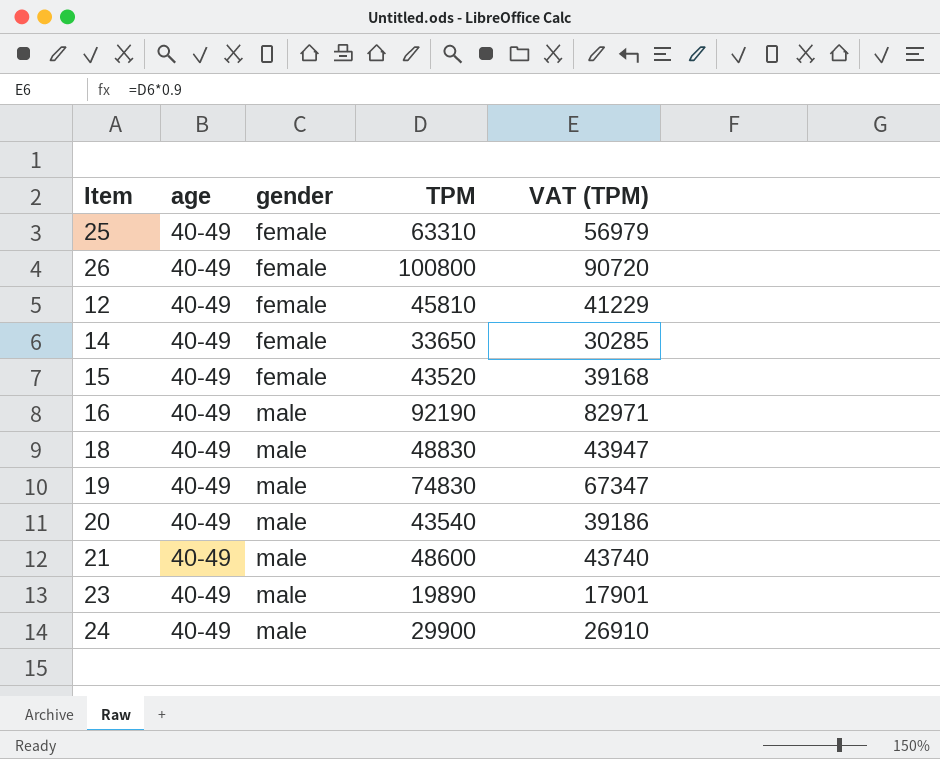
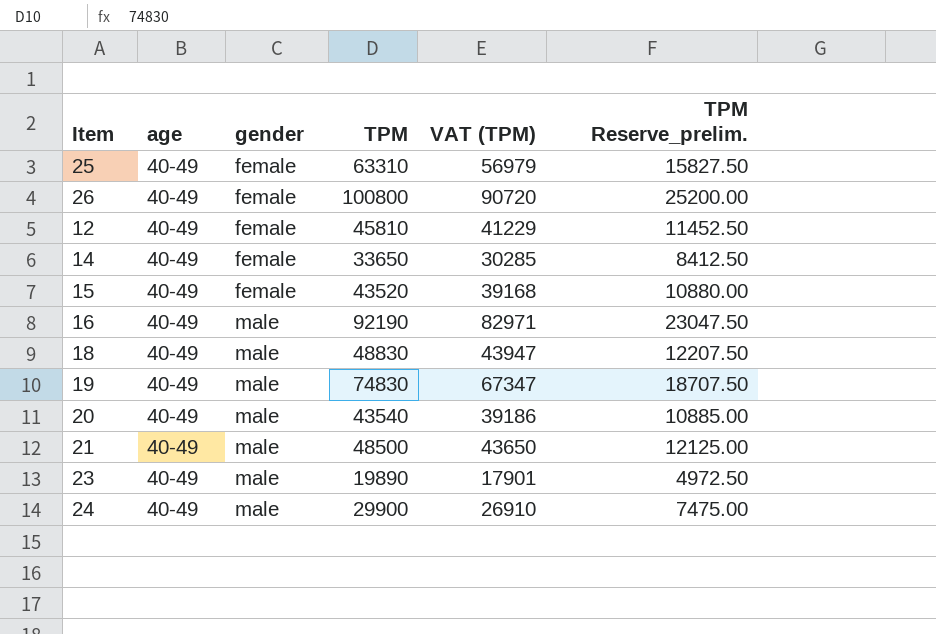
column TPM Reserve_prelim. | formula: none -> [TPM] * 0.25
21 | TPM: 48600 -> 48500
21 | VAT (TPM): 43740 -> 43650

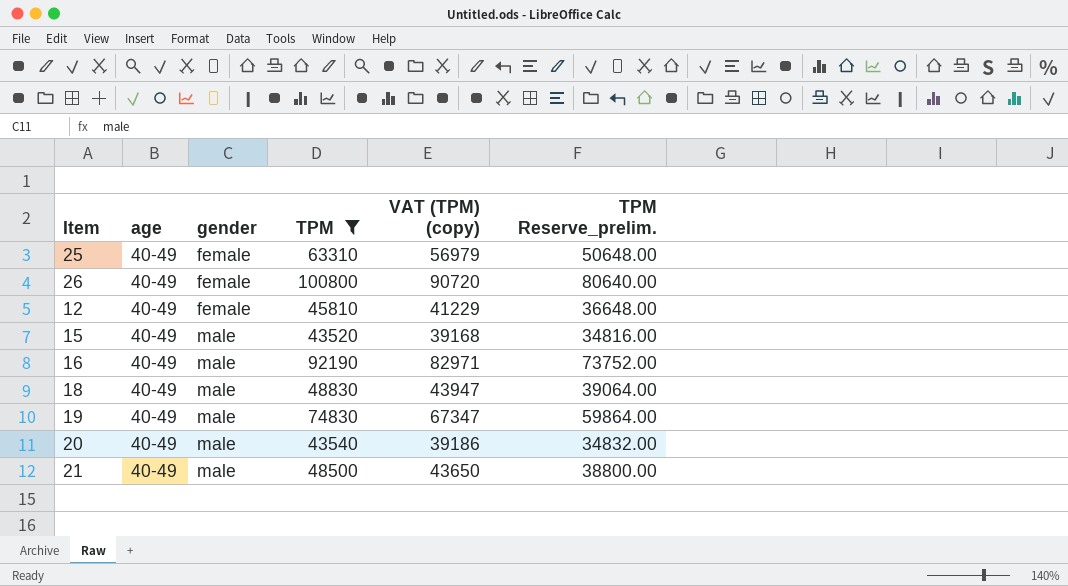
filter: none -> TPM >= 43520
column name: VAT (TPM) -> VAT (TPM) (copy)
column TPM Reserve_prelim. | formula: [TPM] * 0.25 -> [TPM] * 0.8
15 | gender: female -> male

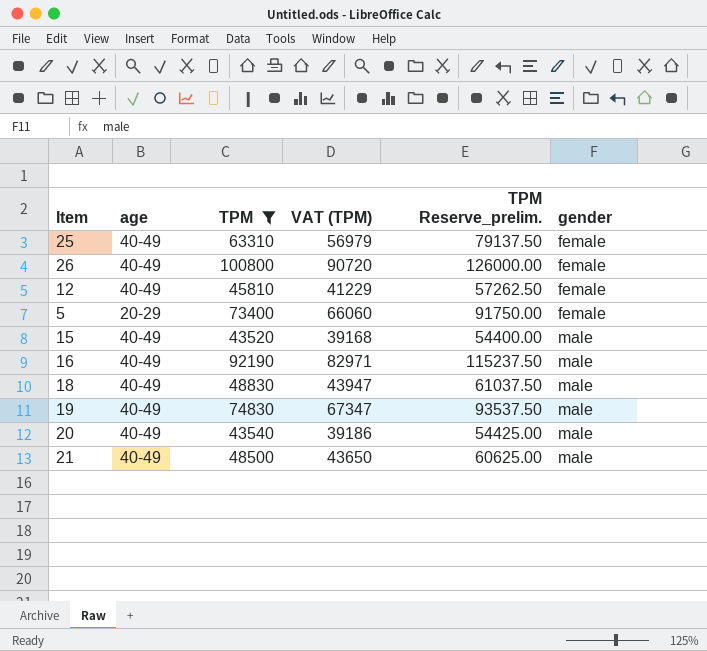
column name: VAT (TPM) (copy) -> VAT (TPM)
column TPM Reserve_prelim. | formula: [TPM] * 0.8 -> [TPM] * 1.25
column gender | position: 3 -> 6
row 5: none -> 20-29 | 73400 | 66060 | 91750.00 | female

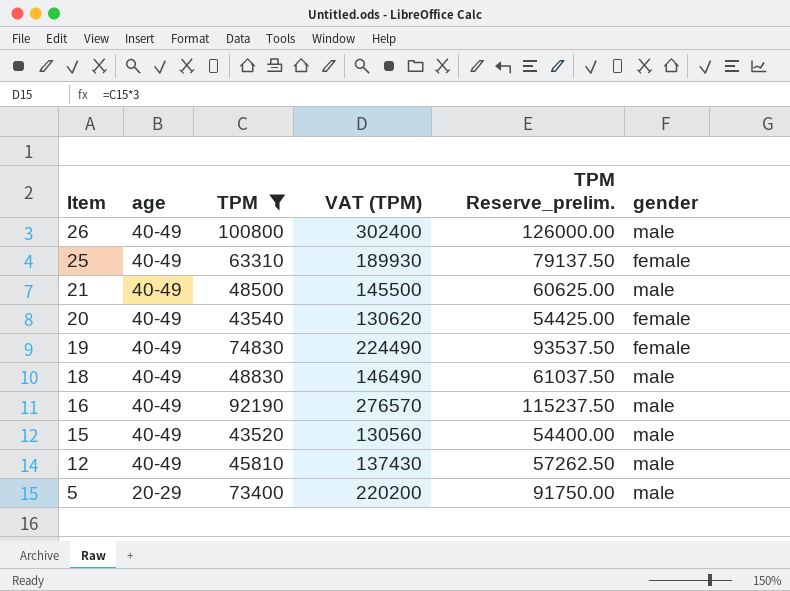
row order: gender ascending -> Item descending
column VAT (TPM) | formula: [TPM] * 0.9 -> [TPM] * 3
26 | gender: female -> male
20 | gender: male -> female
19 | gender: male -> female
12 | gender: female -> male
5 | gender: female -> male

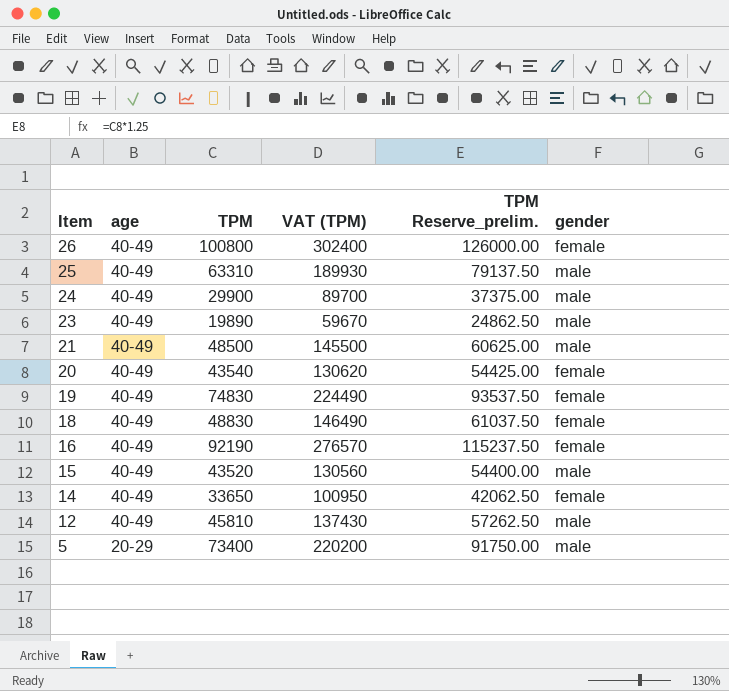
filter: TPM >= 43520 -> none
26 | gender: male -> female
25 | gender: female -> male
18 | gender: male -> female
16 | gender: male -> female

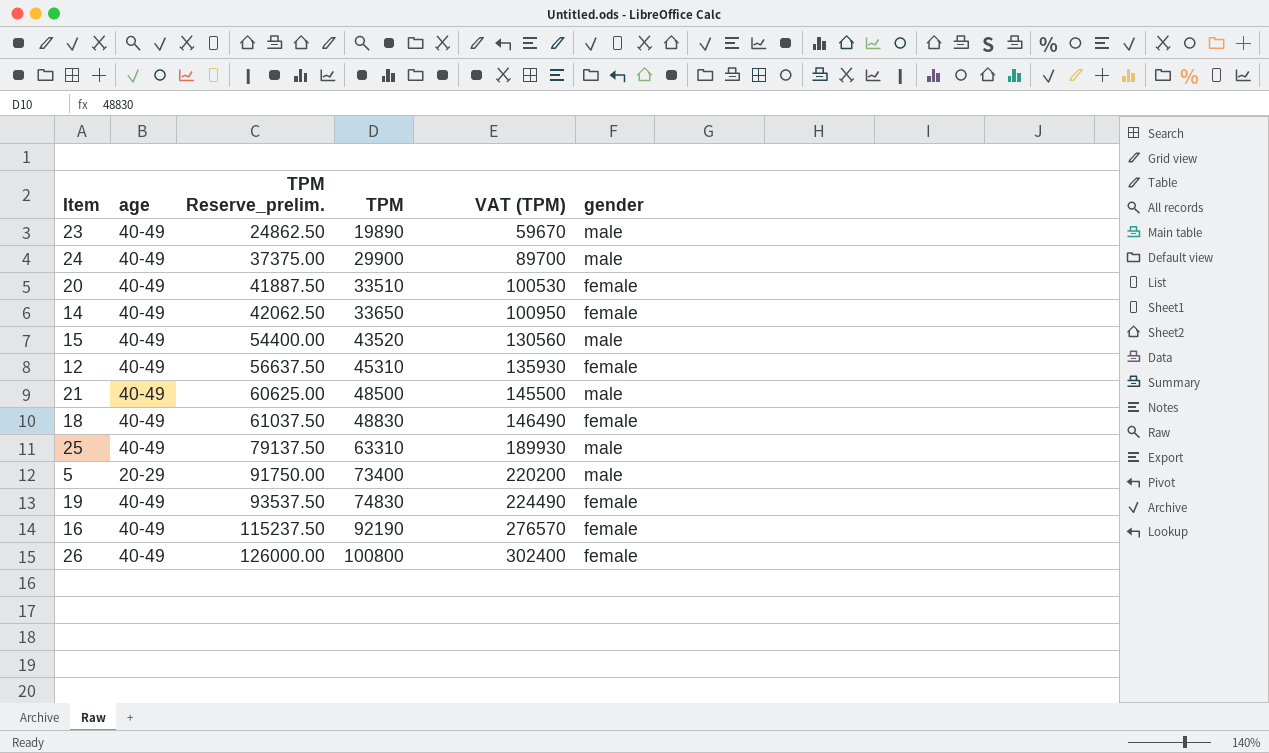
row order: Item descending -> TPM Reserve_prelim. ascending
column TPM Reserve_prelim. | position: 5 -> 3
20 | TPM Reserve_prelim.: 54425.00 -> 41887.50
20 | TPM: 43540 -> 33510
20 | VAT (TPM): 130620 -> 100530
12 | TPM Reserve_prelim.: 57262.50 -> 56637.50
12 | TPM: 45810 -> 45310
12 | VAT (TPM): 137430 -> 135930
12 | gender: male -> female

